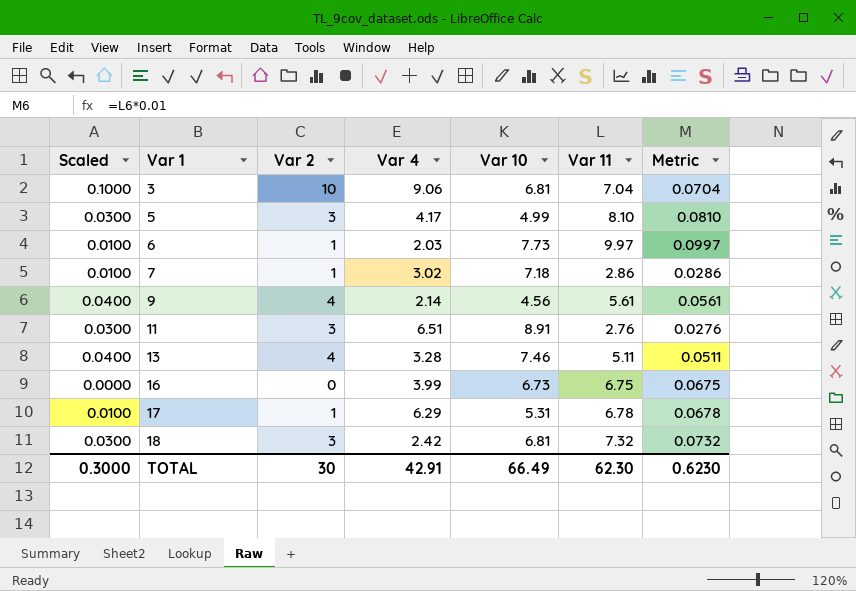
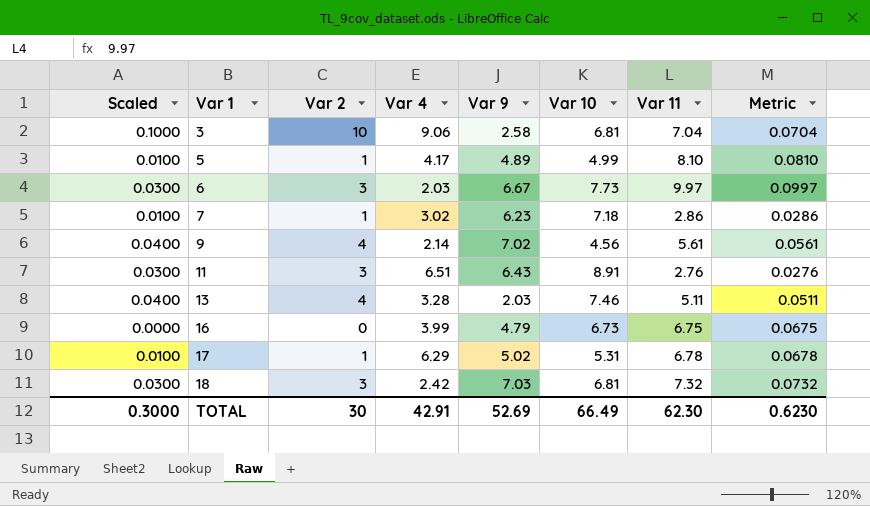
column Var 9 | position: none -> 5
5 | Scaled: 0.0300 -> 0.0100
5 | Var 2: 3 -> 1
6 | Scaled: 0.0100 -> 0.0300
6 | Var 2: 1 -> 3

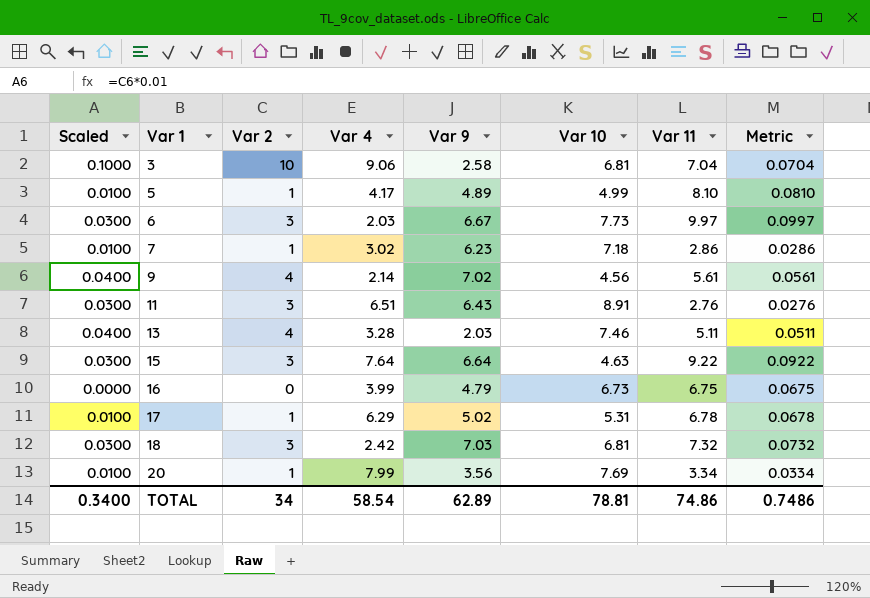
row 15: none -> 0.0300 | 3 | 7.64 | 6.64 | 4.63 | 9.22 | 0.0922
row 20: none -> 0.0100 | 1 | 7.99 | 3.56 | 7.69 | 3.34 | 0.0334
TOTAL | Scaled: 0.3000 -> 0.3400
TOTAL | Var 2: 30 -> 34
TOTAL | Var 4: 42.91 -> 58.54
TOTAL | Var 9: 52.69 -> 62.89
TOTAL | Var 10: 66.49 -> 78.81
TOTAL | Var 11: 62.30 -> 74.86
TOTAL | Metric: 0.6230 -> 0.7486

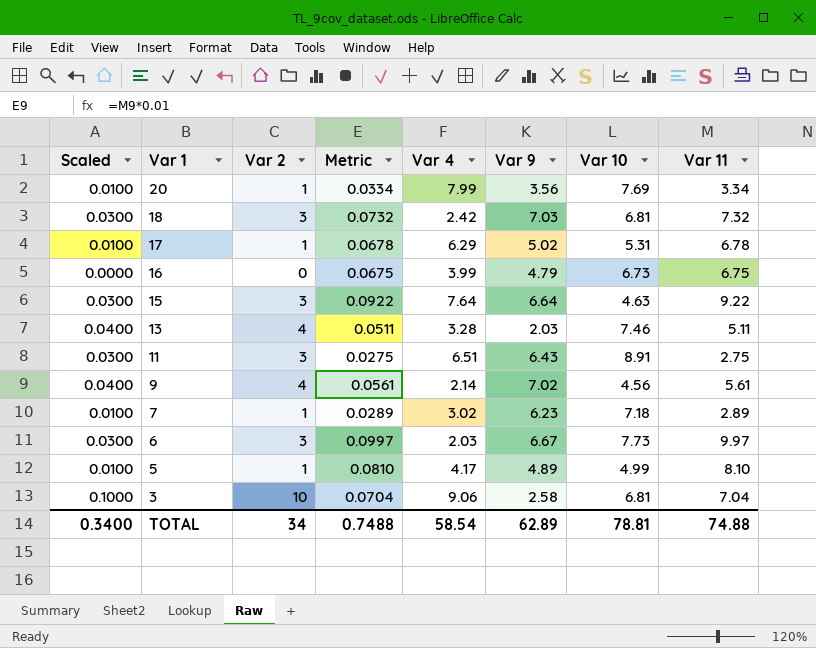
row order: Var 1 ascending -> Var 1 descending
column Metric | position: 8 -> 4
11 | Metric: 0.0276 -> 0.0275
11 | Var 11: 2.76 -> 2.75
7 | Metric: 0.0286 -> 0.0289
7 | Var 11: 2.86 -> 2.89
TOTAL | Metric: 0.7486 -> 0.7488
TOTAL | Var 11: 74.86 -> 74.88

